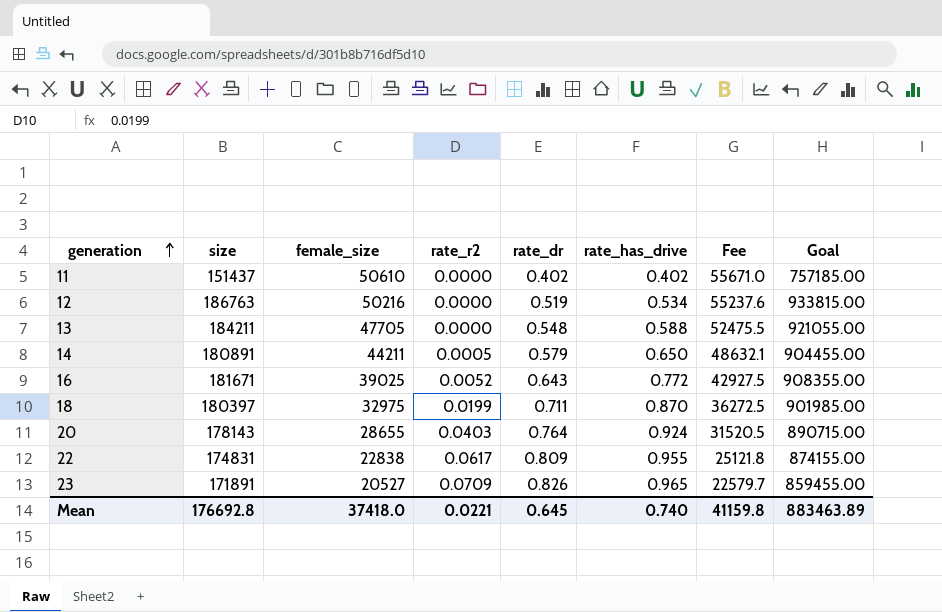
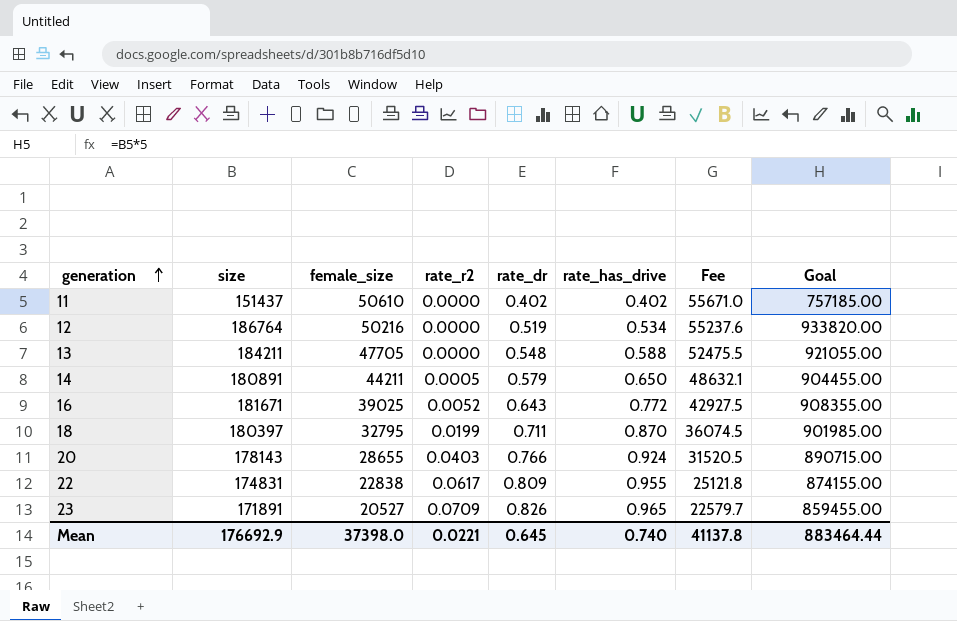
12 | size: 186763 -> 186764
12 | Goal: 933815.00 -> 933820.00
18 | female_size: 32975 -> 32795
18 | Fee: 36272.5 -> 36074.5
20 | rate_dr: 0.764 -> 0.766
Mean | size: 176692.8 -> 176692.9
Mean | female_size: 37418.0 -> 37398.0
Mean | Fee: 41159.8 -> 41137.8
Mean | Goal: 883463.89 -> 883464.44

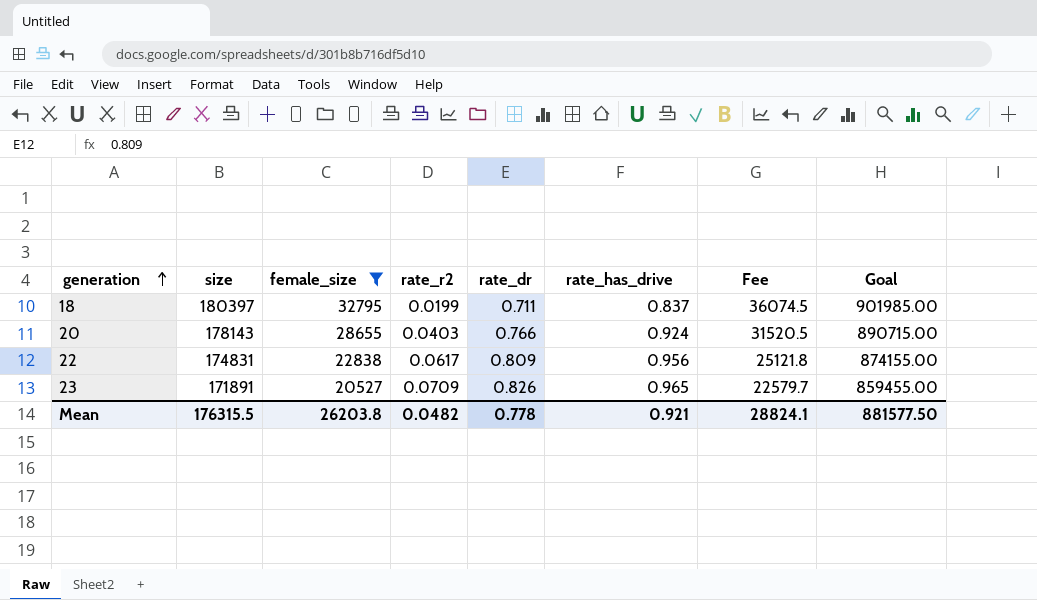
filter: none -> female_size <= 32795
18 | rate_has_drive: 0.870 -> 0.837
22 | rate_has_drive: 0.955 -> 0.956
Mean | size: 176692.9 -> 176315.5
Mean | female_size: 37398.0 -> 26203.8
Mean | rate_r2: 0.0221 -> 0.0482
Mean | rate_dr: 0.645 -> 0.778
Mean | rate_has_drive: 0.740 -> 0.921
Mean | Fee: 41137.8 -> 28824.1
Mean | Goal: 883464.44 -> 881577.50

